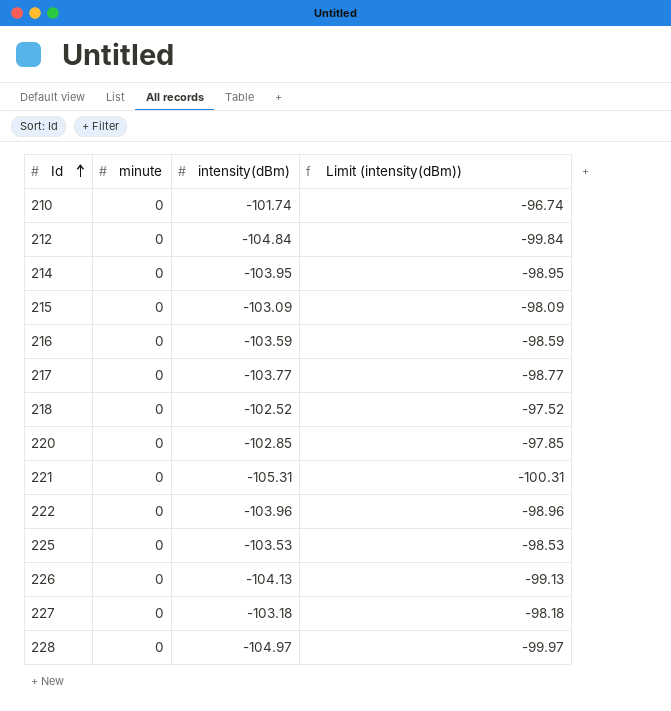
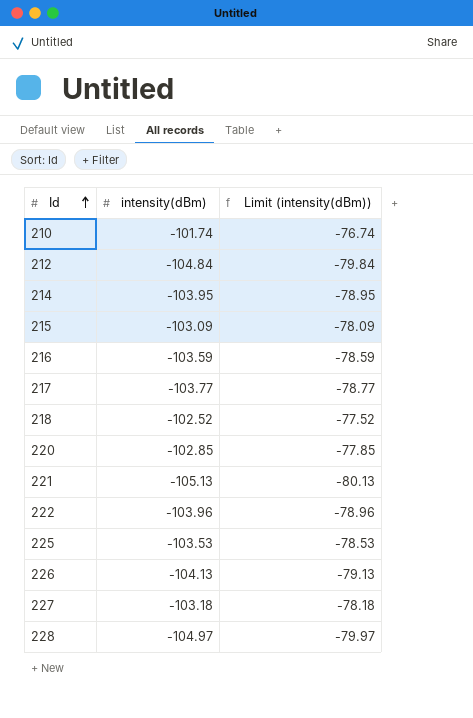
column minute | position: 2 -> none
column Limit (intensity(dBm)) | formula: [intensity(dBm)] + 5 -> [intensity(dBm)] + 25
221 | intensity(dBm): -105.31 -> -105.13

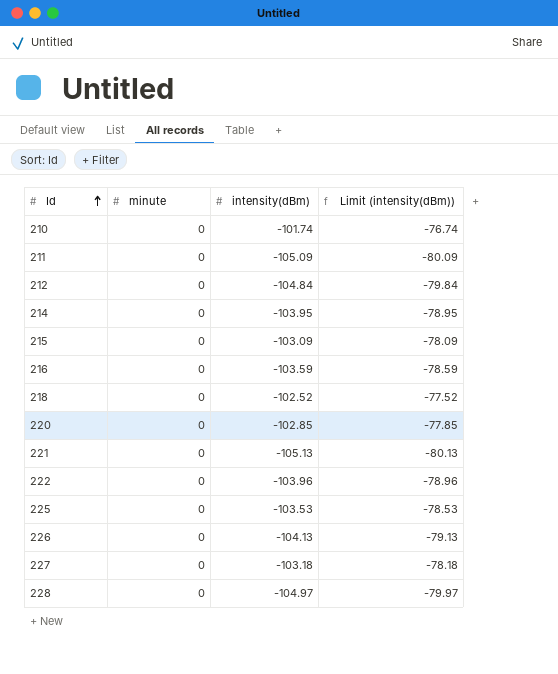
column minute | position: none -> 2
row 217: -103.77 | -78.77 -> none
row 211: none -> 0 | -105.09 | -80.09

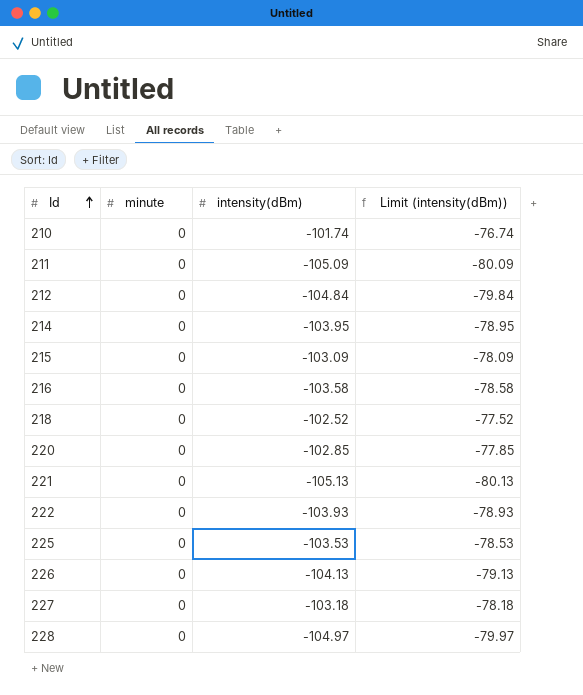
216 | intensity(dBm): -103.59 -> -103.58
216 | Limit (intensity(dBm)): -78.59 -> -78.58
222 | intensity(dBm): -103.96 -> -103.93
222 | Limit (intensity(dBm)): -78.96 -> -78.93

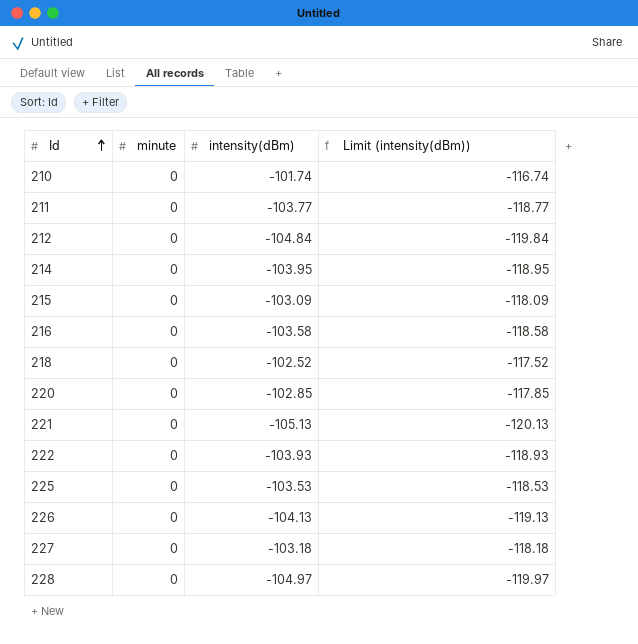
column Limit (intensity(dBm)) | formula: [intensity(dBm)] + 25 -> [intensity(dBm)] - 15
211 | intensity(dBm): -105.09 -> -103.77

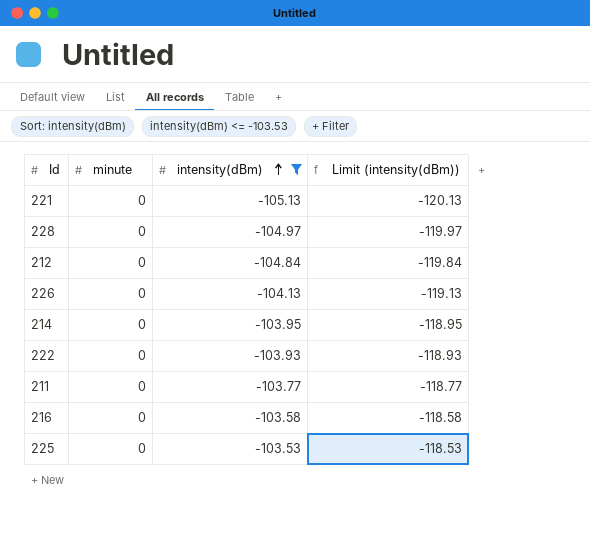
filter: none -> intensity(dBm) <= -103.53
row order: Id ascending -> intensity(dBm) ascending

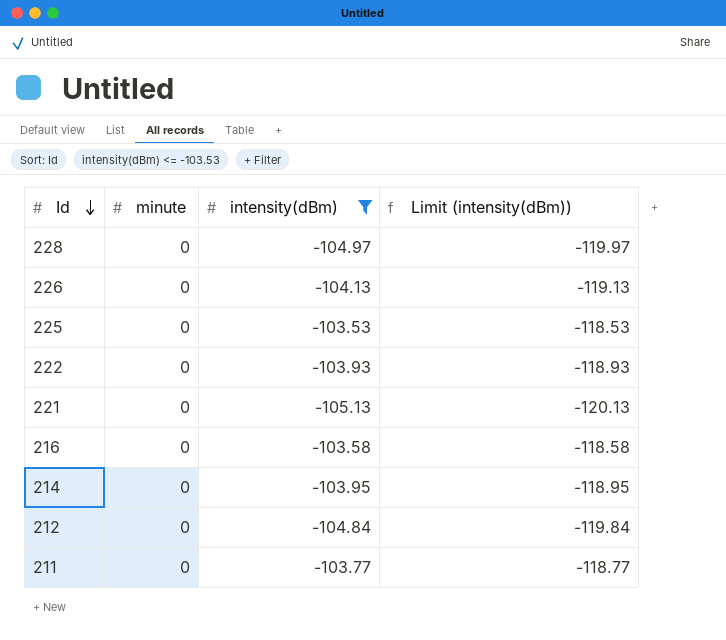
row order: intensity(dBm) ascending -> Id descending

